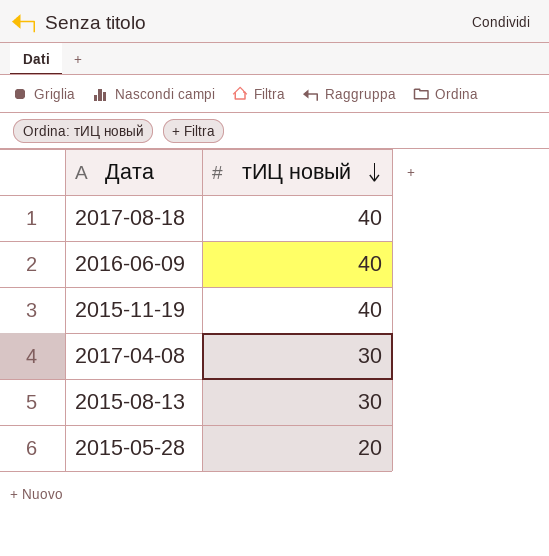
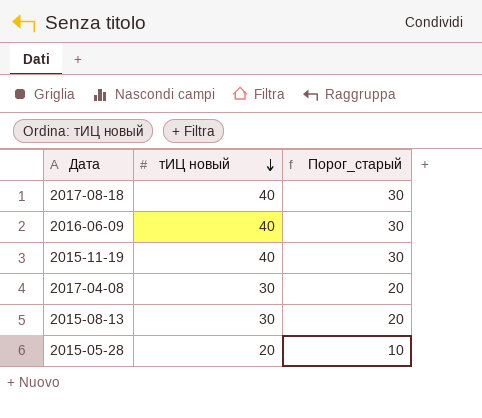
column Порог_старый | formula: none -> [тИЦ новый] - 10

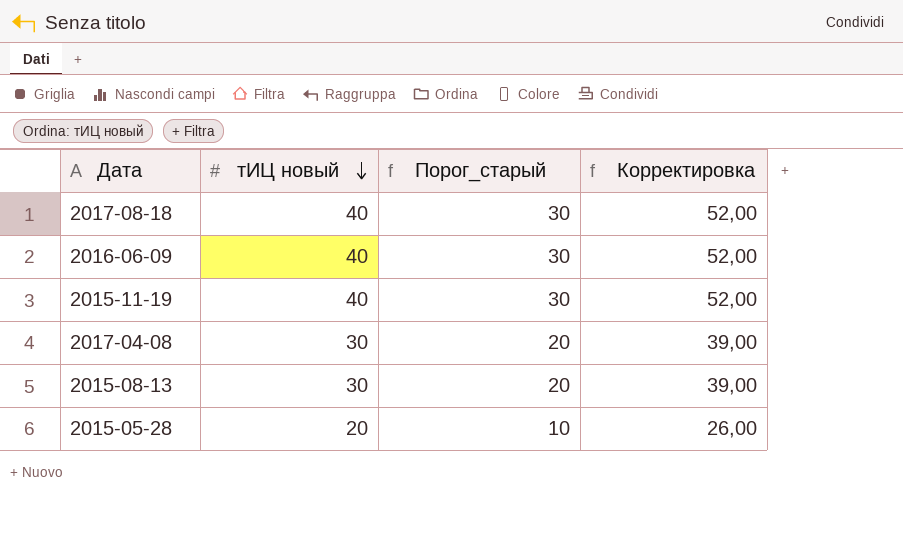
column Корректировка | formula: none -> [тИЦ новый] * 1,3

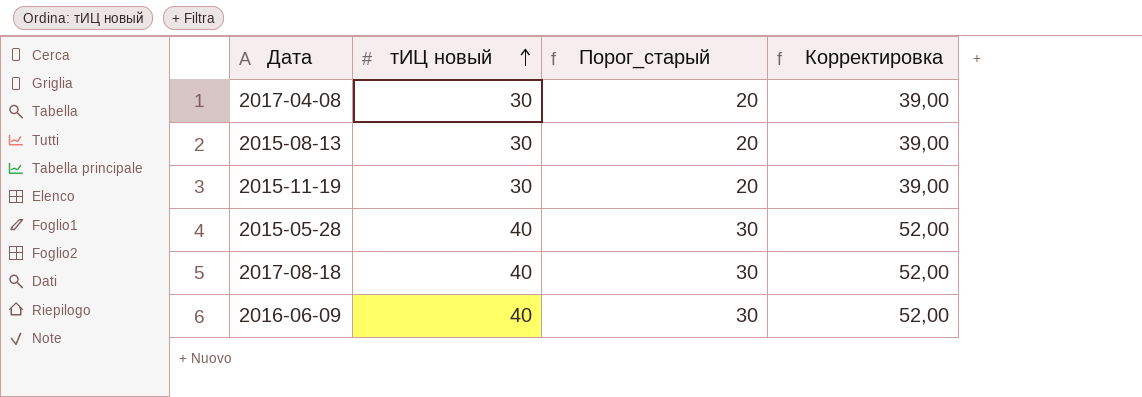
row order: тИЦ новый descending -> тИЦ новый ascending
2015-11-19 | тИЦ новый: 40 -> 30
2015-11-19 | Порог_старый: 30 -> 20
2015-11-19 | Корректировка: 52,00 -> 39,00
2015-05-28 | тИЦ новый: 20 -> 40
2015-05-28 | Порог_старый: 10 -> 30
2015-05-28 | Корректировка: 26,00 -> 52,00

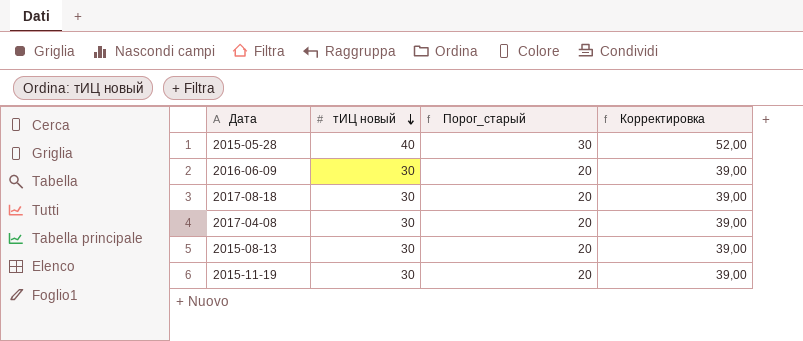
row order: тИЦ новый ascending -> тИЦ новый descending
2016-06-09 | тИЦ новый: 40 -> 30
2016-06-09 | Порог_старый: 30 -> 20
2016-06-09 | Корректировка: 52,00 -> 39,00
2017-08-18 | тИЦ новый: 40 -> 30
2017-08-18 | Порог_старый: 30 -> 20
2017-08-18 | Корректировка: 52,00 -> 39,00

